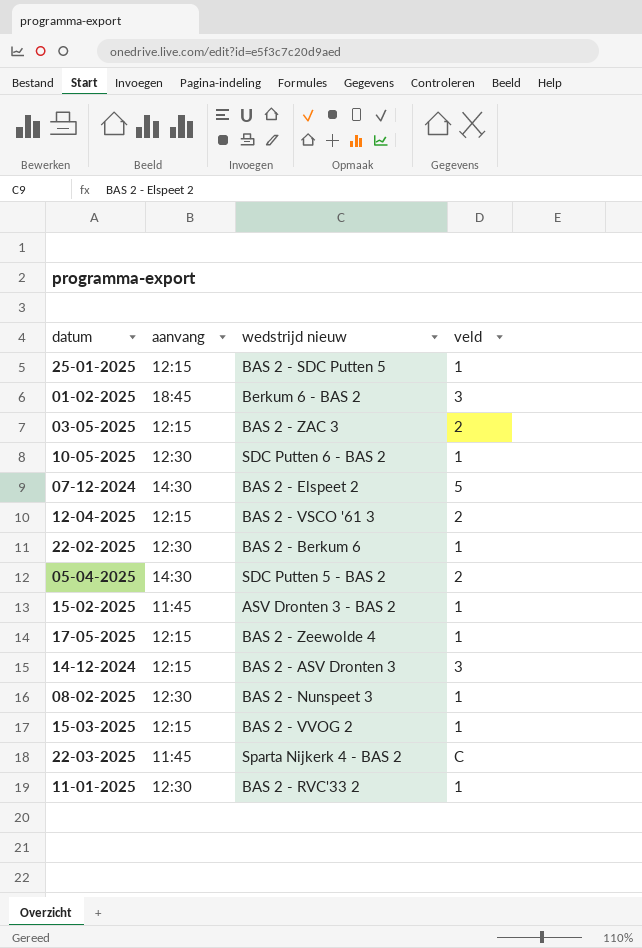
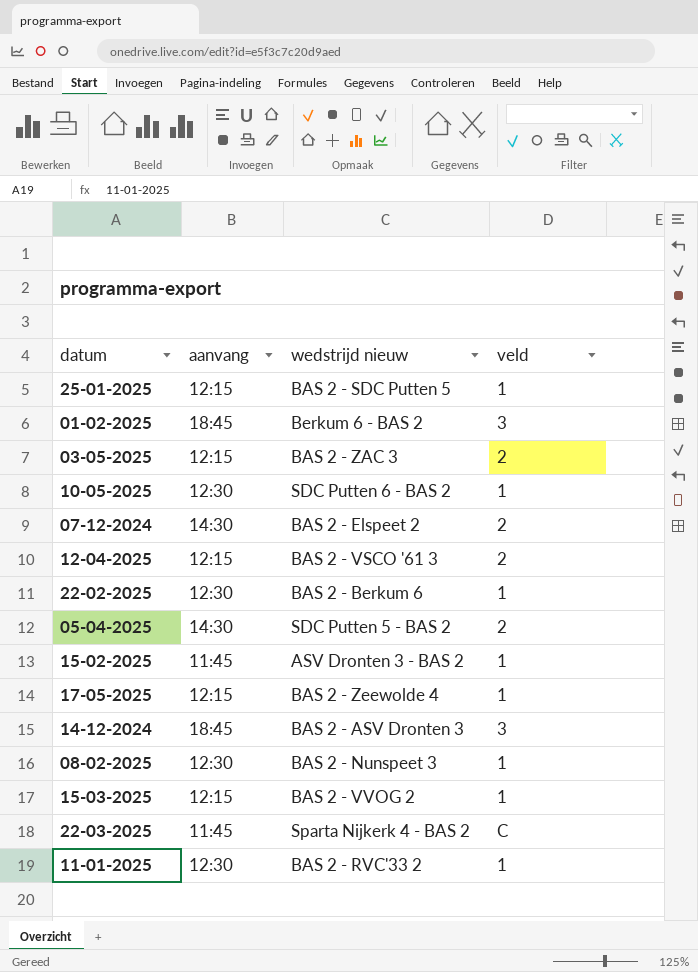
07-12-2024 | veld: 5 -> 2
14-12-2024 | aanvang: 12:15 -> 18:45

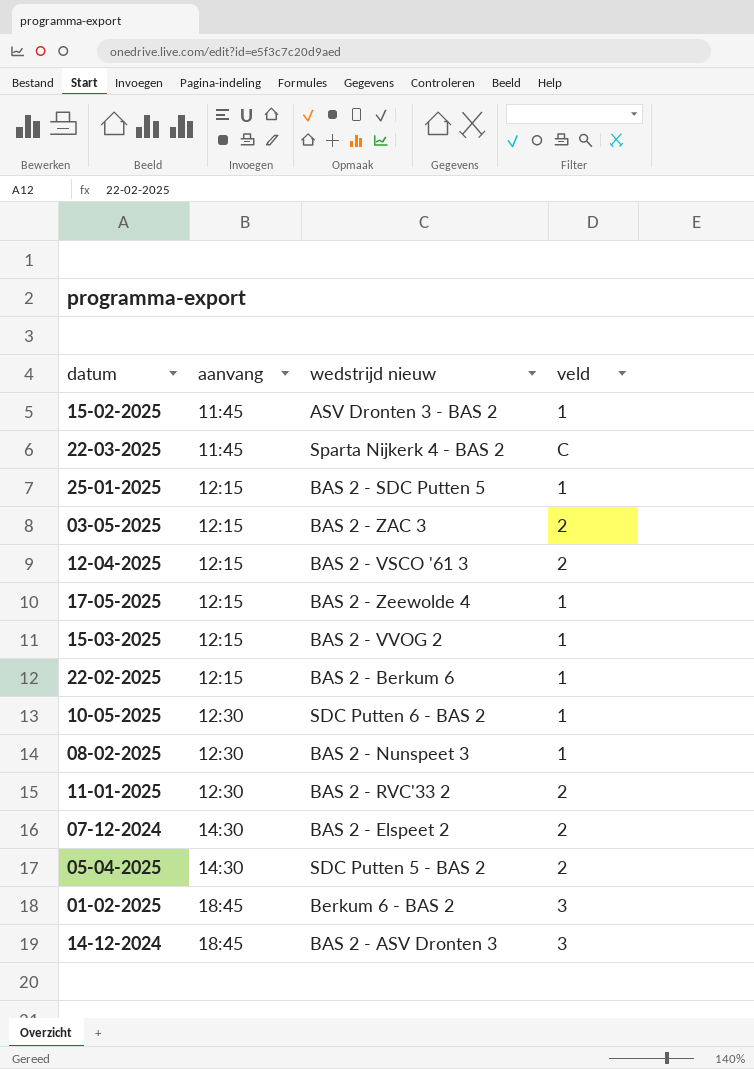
row order: none -> aanvang ascending
22-02-2025 | aanvang: 12:30 -> 12:15
11-01-2025 | veld: 1 -> 2

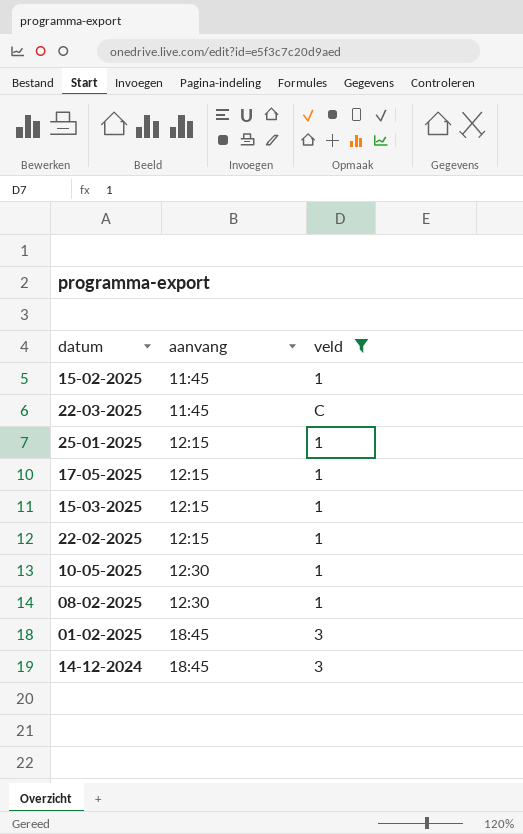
filter: none -> veld != 2
column wedstrijd nieuw | position: 3 -> none

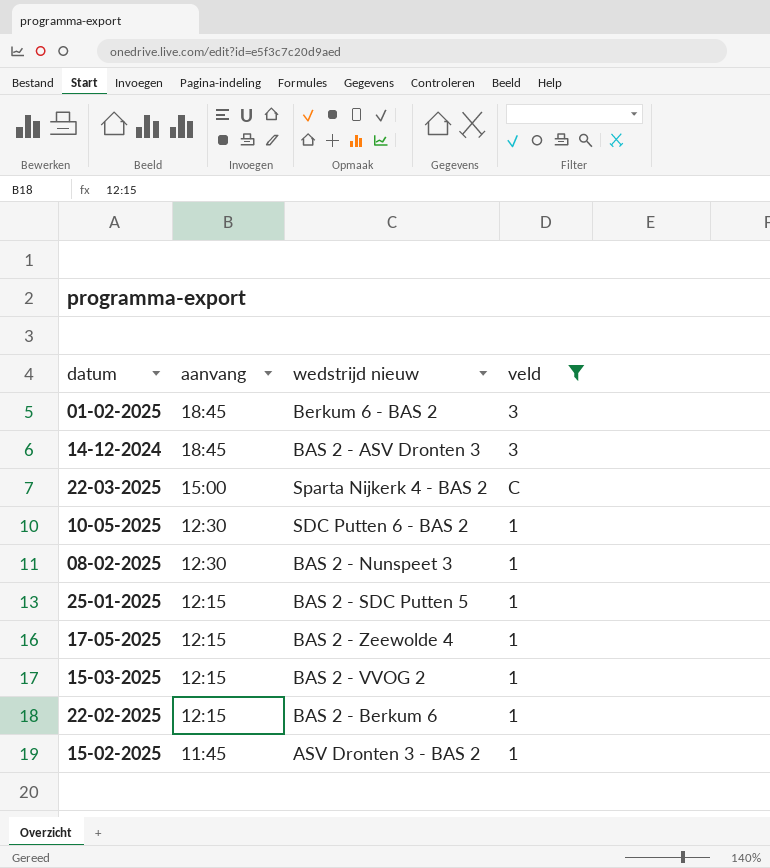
row order: aanvang ascending -> aanvang descending
column wedstrijd nieuw | position: none -> 3
22-03-2025 | aanvang: 11:45 -> 15:00

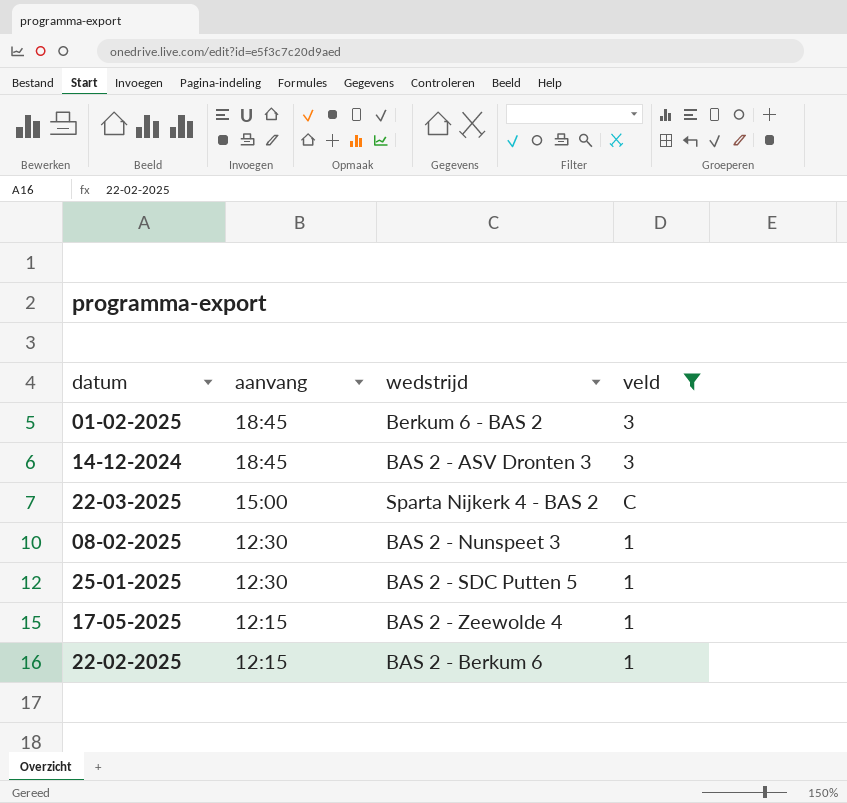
column name: wedstrijd nieuw -> wedstrijd
row 10-05-2025: 12:30 | SDC Putten 6 - BAS 2 | 1 -> none
row 15-03-2025: 12:15 | BAS 2 - VVOG 2 | 1 -> none
row 15-02-2025: 11:45 | ASV Dronten 3 - BAS 2 | 1 -> none
25-01-2025 | aanvang: 12:15 -> 12:30

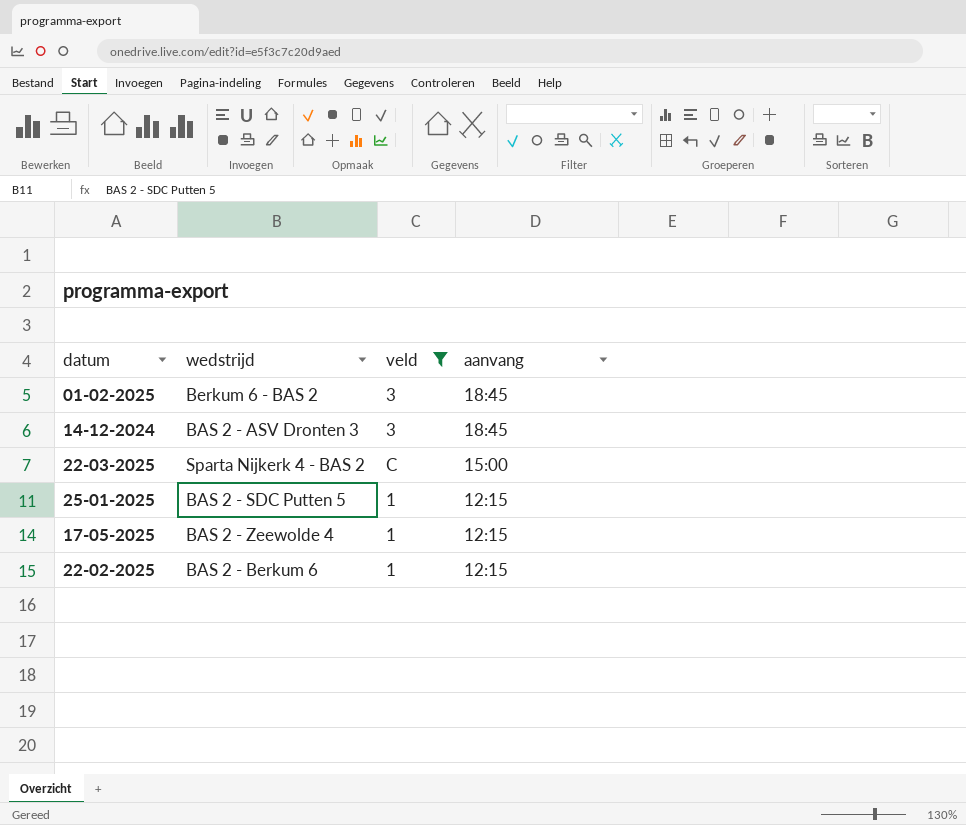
column aanvang | position: 2 -> 4
row 08-02-2025: 12:30 | BAS 2 - Nunspeet 3 | 1 -> none
25-01-2025 | aanvang: 12:30 -> 12:15

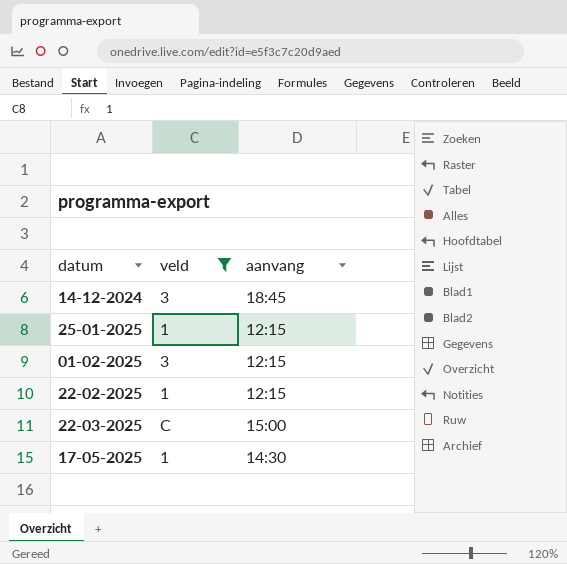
row order: aanvang descending -> datum ascending
column wedstrijd | position: 2 -> none
01-02-2025 | aanvang: 18:45 -> 12:15
17-05-2025 | aanvang: 12:15 -> 14:30

